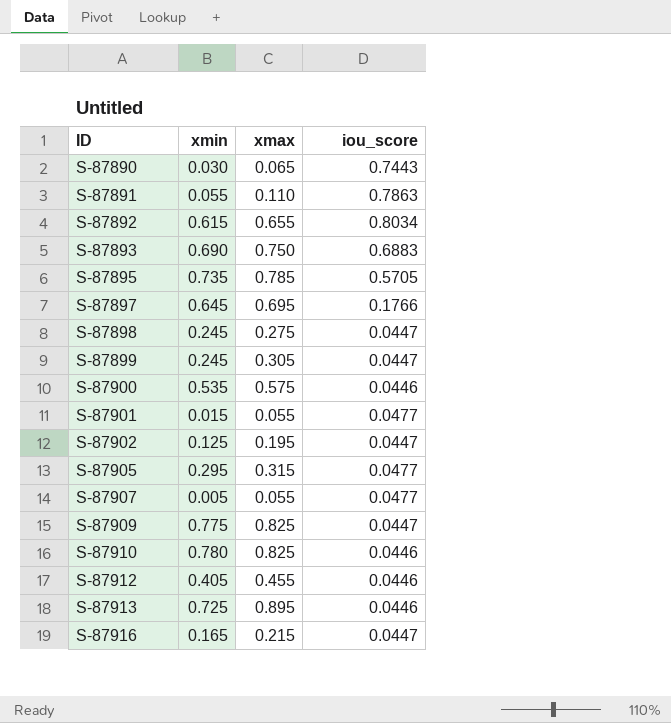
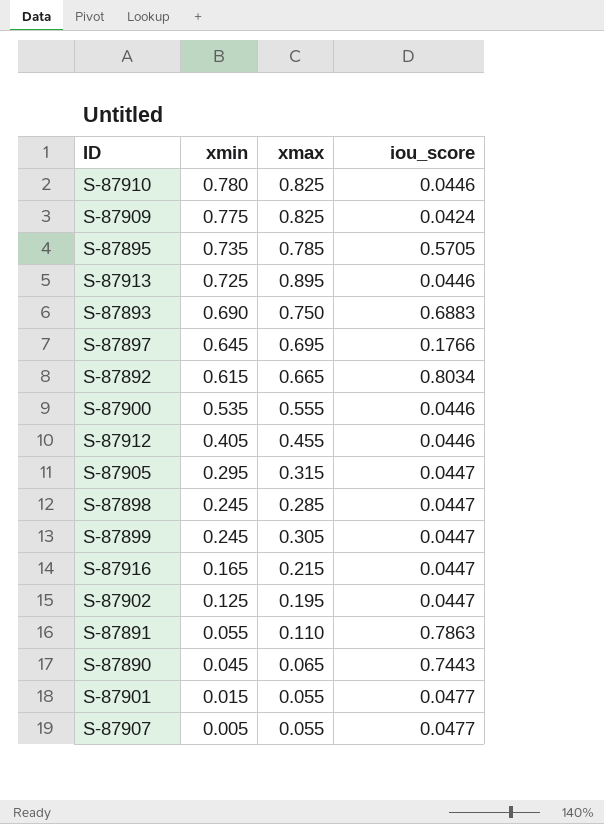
row order: ID ascending -> xmin descending
S-87909 | iou_score: 0.0447 -> 0.0424
S-87892 | xmax: 0.655 -> 0.665
S-87900 | xmax: 0.575 -> 0.555
S-87905 | iou_score: 0.0477 -> 0.0447
S-87898 | xmax: 0.275 -> 0.285
S-87890 | xmin: 0.030 -> 0.045

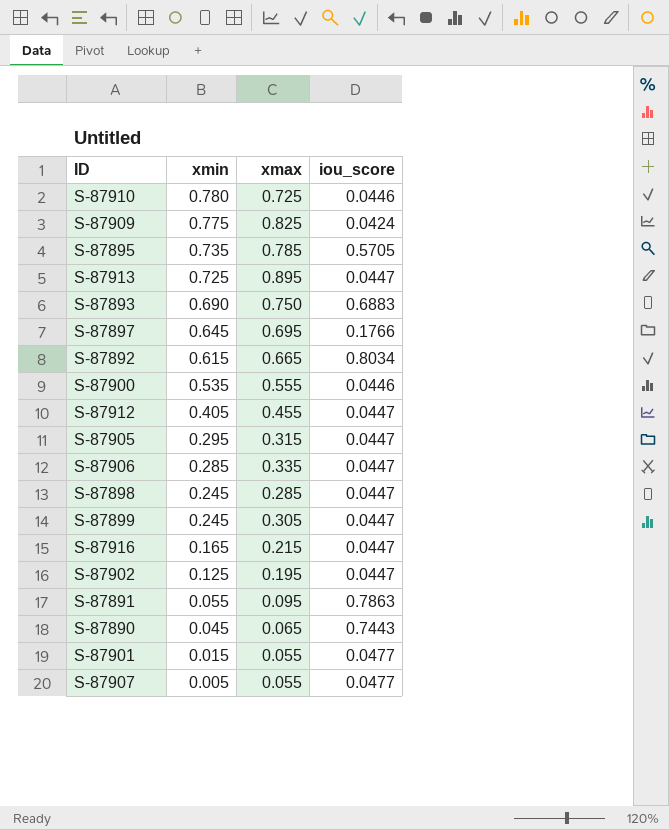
S-87910 | xmax: 0.825 -> 0.725
S-87913 | iou_score: 0.0446 -> 0.0447
S-87912 | iou_score: 0.0446 -> 0.0447
row S-87906: none -> 0.285 | 0.335 | 0.0447
S-87891 | xmax: 0.110 -> 0.095

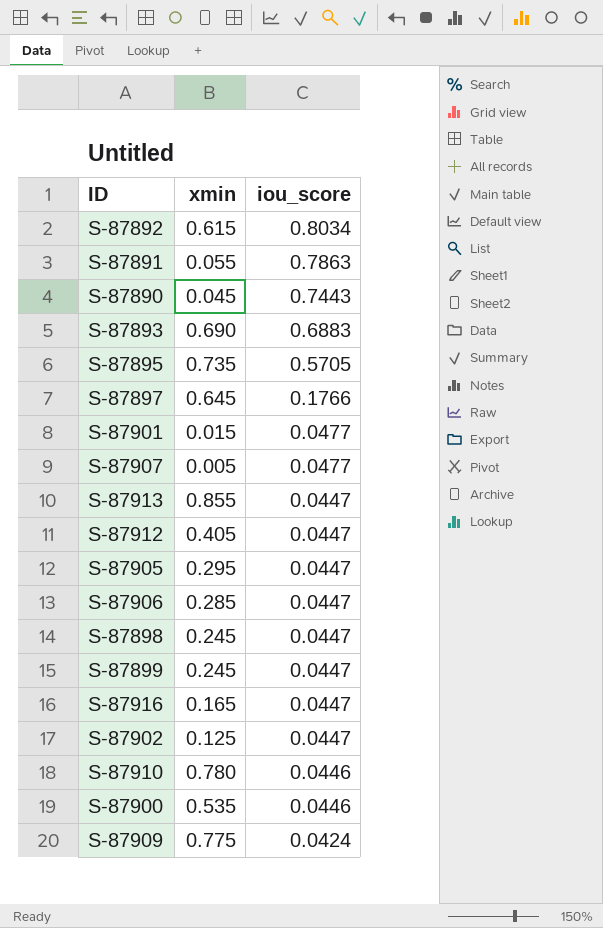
row order: xmin descending -> iou_score descending
column xmax | position: 3 -> none
S-87913 | xmin: 0.725 -> 0.855

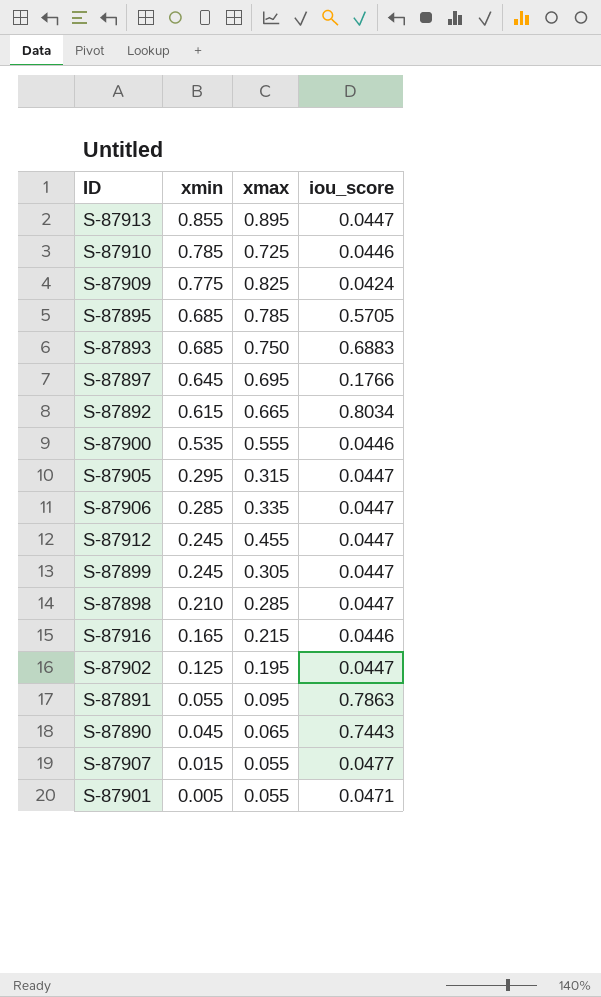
row order: iou_score descending -> xmin descending
column xmax | position: none -> 3
S-87910 | xmin: 0.780 -> 0.785
S-87895 | xmin: 0.735 -> 0.685
S-87893 | xmin: 0.690 -> 0.685
S-87912 | xmin: 0.405 -> 0.245
S-87898 | xmin: 0.245 -> 0.210
S-87916 | iou_score: 0.0447 -> 0.0446
S-87907 | xmin: 0.005 -> 0.015
S-87901 | xmin: 0.015 -> 0.005
S-87901 | iou_score: 0.0477 -> 0.0471

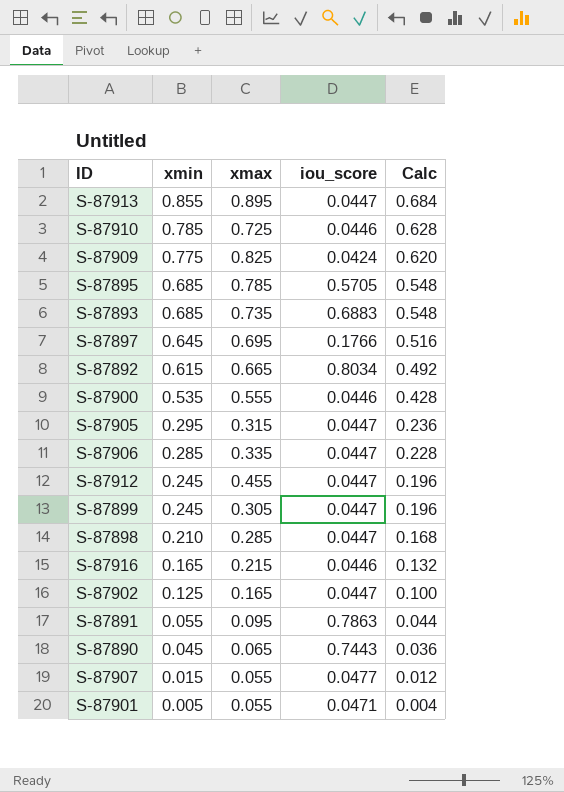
column Calc | formula: none -> [xmin] * 0.8
S-87893 | xmax: 0.750 -> 0.735
S-87902 | xmax: 0.195 -> 0.165

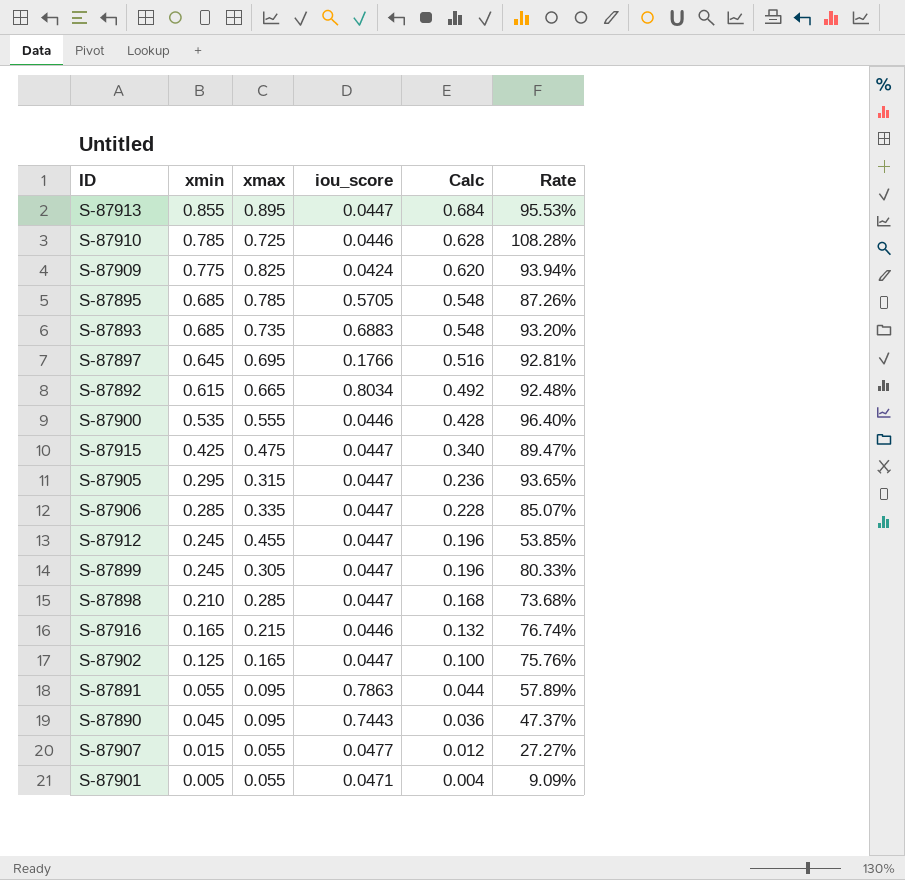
column Rate | formula: none -> [xmin] / [xmax]
row S-87915: none -> 0.425 | 0.475 | 0.0447 | 0.340 | 89.47%
S-87890 | xmax: 0.065 -> 0.095

